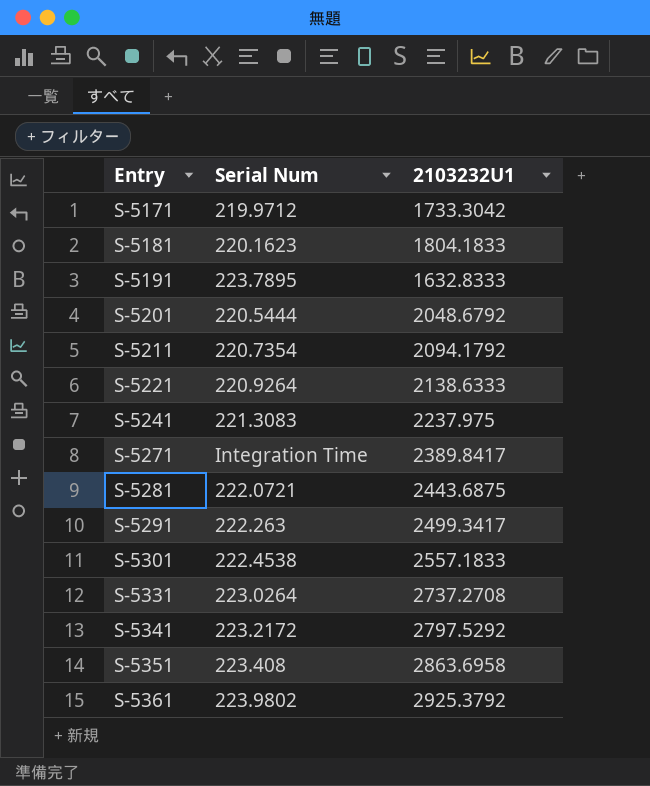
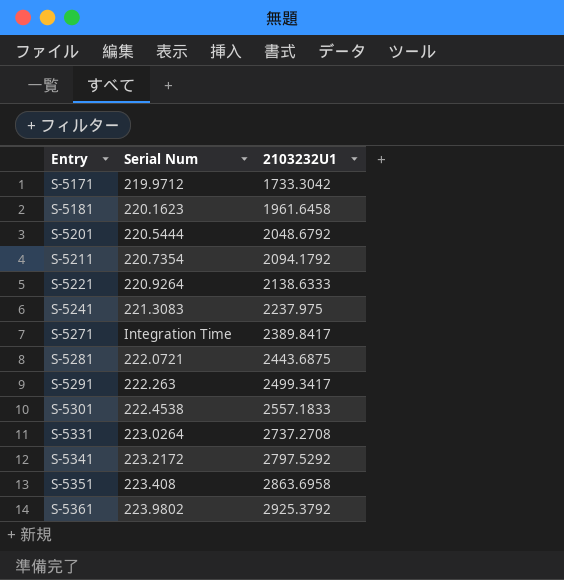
row S-5191: 223.7895 | 1632.8333 -> none
S-5181 | 2103232U1: 1804.1833 -> 1961.6458

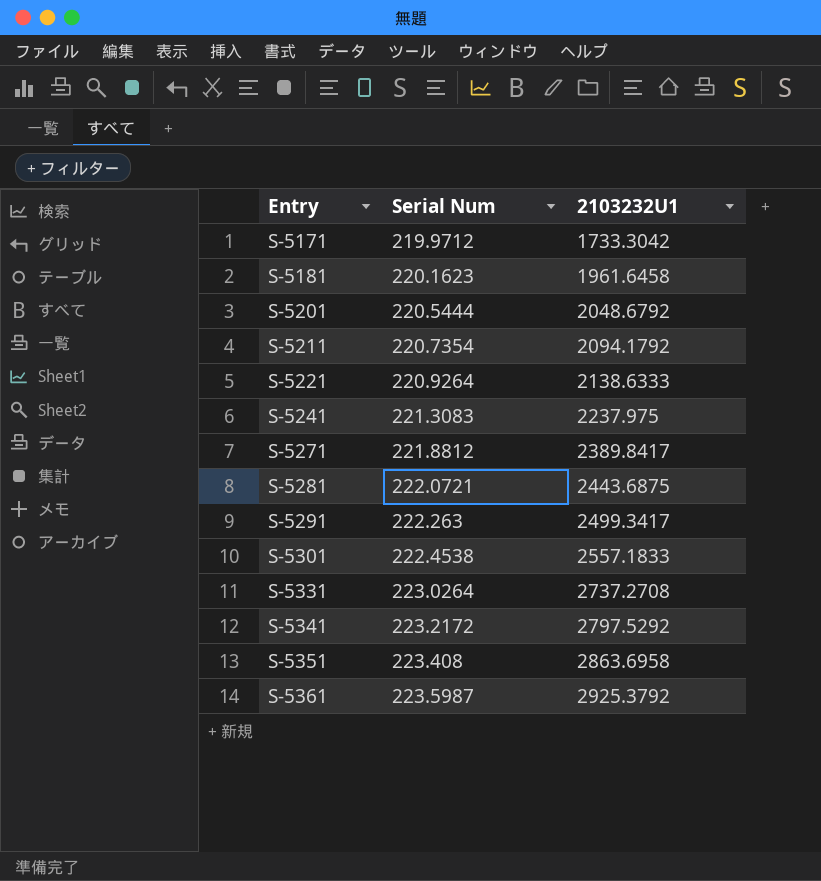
S-5271 | Serial Num: Integration Time -> 221.8812
S-5361 | Serial Num: 223.9802 -> 223.5987

